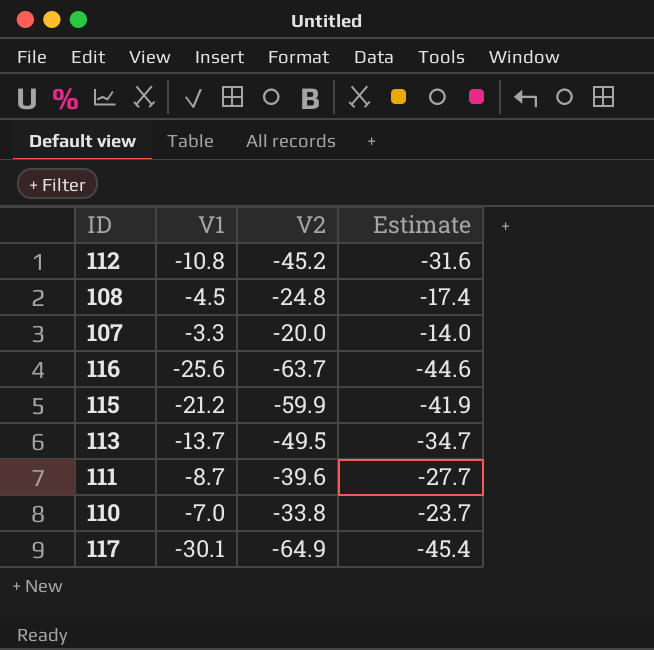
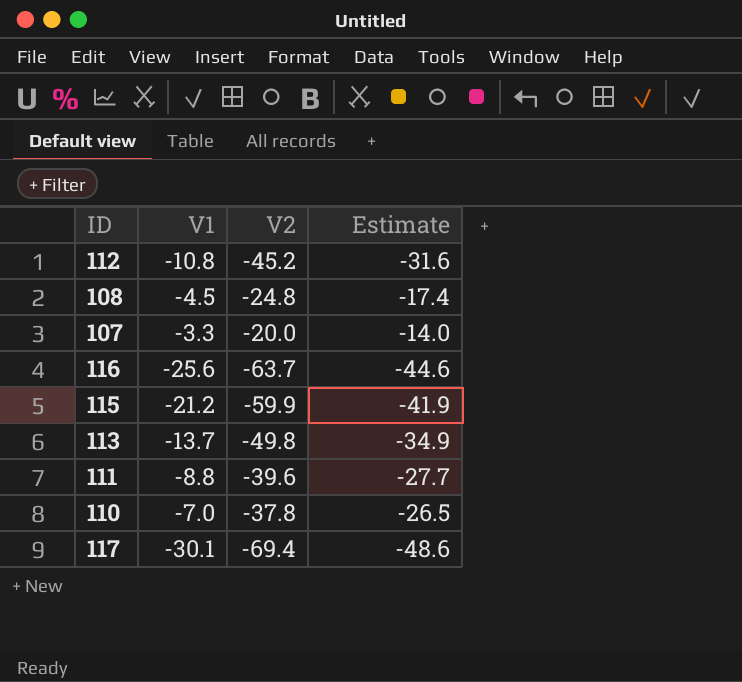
113 | V2: -49.5 -> -49.8
113 | Estimate: -34.7 -> -34.9
111 | V1: -8.7 -> -8.8
110 | V2: -33.8 -> -37.8
110 | Estimate: -23.7 -> -26.5
117 | V2: -64.9 -> -69.4
117 | Estimate: -45.4 -> -48.6

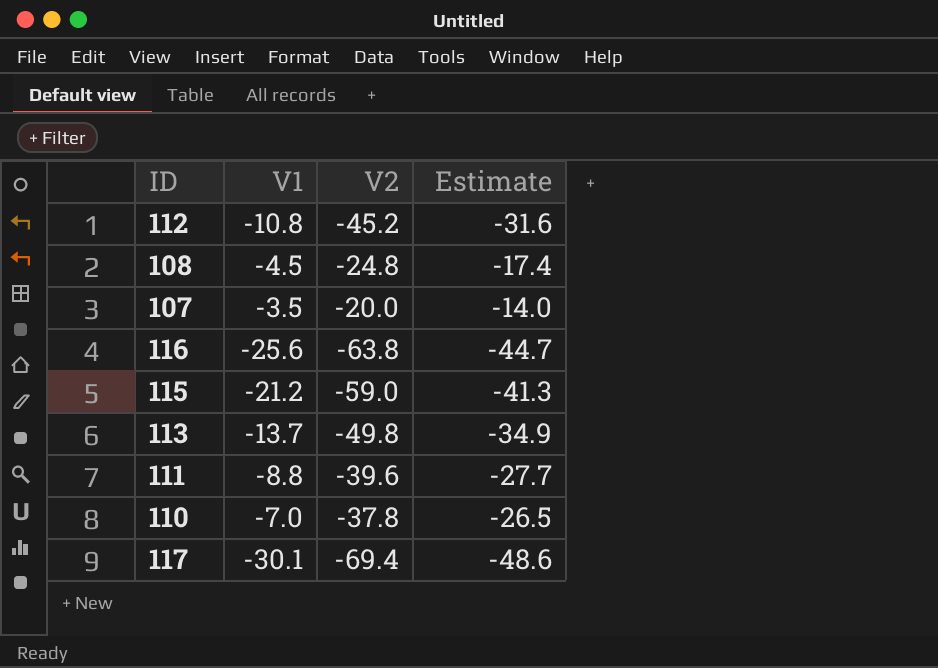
107 | V1: -3.3 -> -3.5
116 | V2: -63.7 -> -63.8
116 | Estimate: -44.6 -> -44.7
115 | V2: -59.9 -> -59.0
115 | Estimate: -41.9 -> -41.3

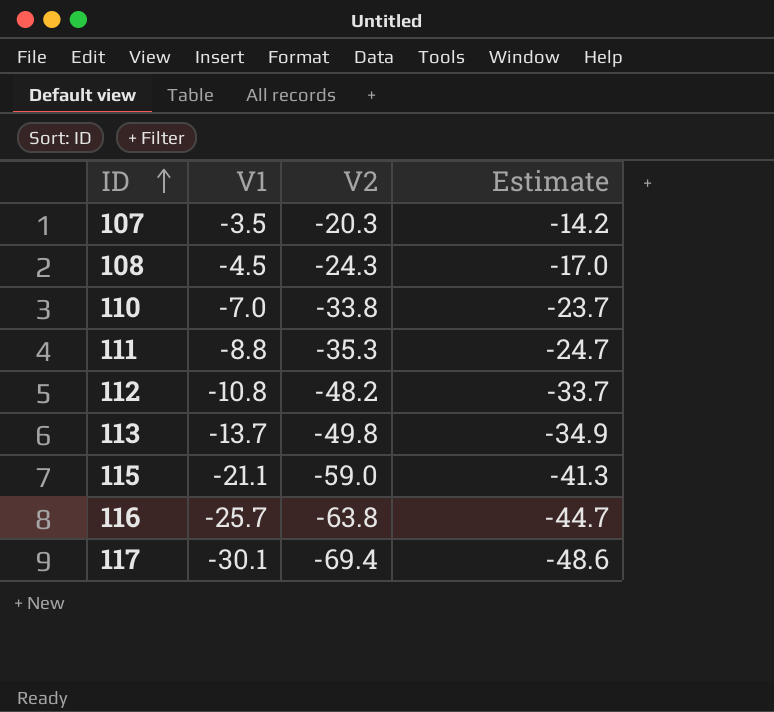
row order: none -> ID ascending
107 | V2: -20.0 -> -20.3
107 | Estimate: -14.0 -> -14.2
108 | V2: -24.8 -> -24.3
108 | Estimate: -17.4 -> -17.0
110 | V2: -37.8 -> -33.8
110 | Estimate: -26.5 -> -23.7
111 | V2: -39.6 -> -35.3
111 | Estimate: -27.7 -> -24.7
112 | V2: -45.2 -> -48.2
112 | Estimate: -31.6 -> -33.7
115 | V1: -21.2 -> -21.1
116 | V1: -25.6 -> -25.7

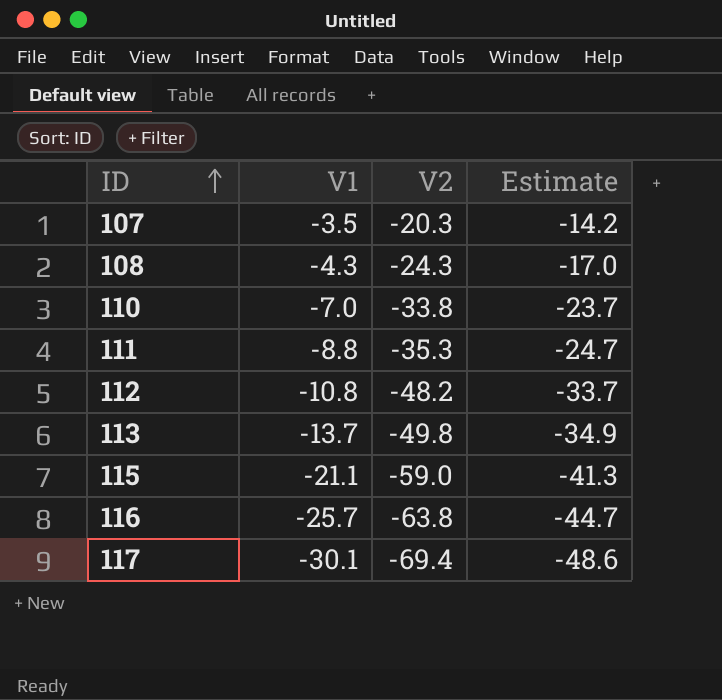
108 | V1: -4.5 -> -4.3

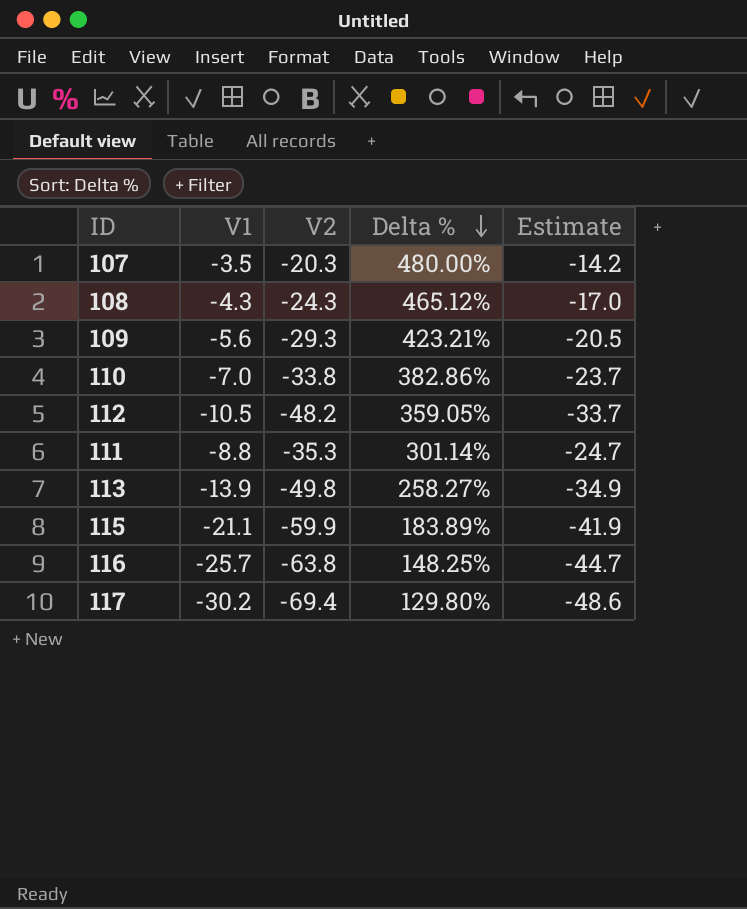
row order: ID ascending -> Delta % descending
column Delta % | formula: none -> ([V2] - [V1]) / [V1]
row 109: none -> -5.6 | -29.3 | 423.21% | -20.5
112 | V1: -10.8 -> -10.5
113 | V1: -13.7 -> -13.9
115 | V2: -59.0 -> -59.9
115 | Estimate: -41.3 -> -41.9
117 | V1: -30.1 -> -30.2

